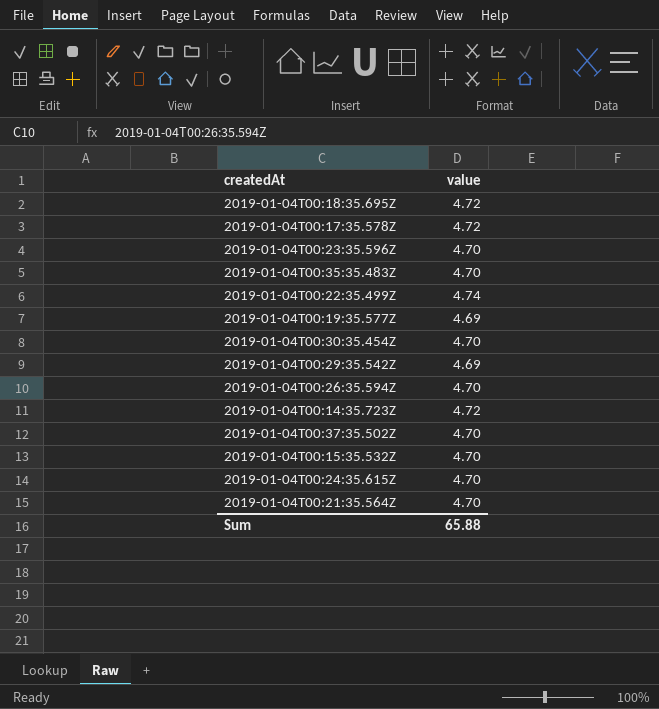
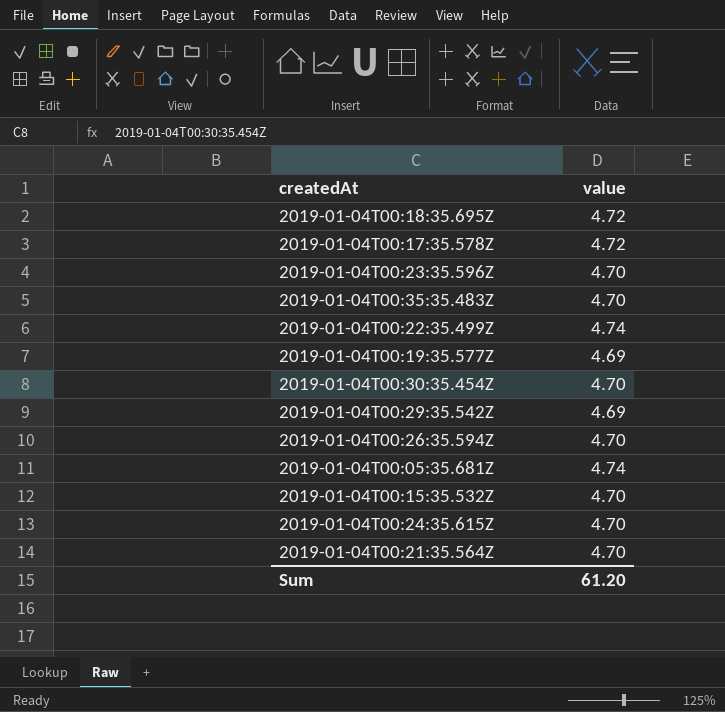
row 2019-01-04T00:14:35.723Z: 4.72 -> none
row 2019-01-04T00:37:35.502Z: 4.70 -> none
row 2019-01-04T00:05:35.681Z: none -> 4.74
Sum | value: 65.88 -> 61.20

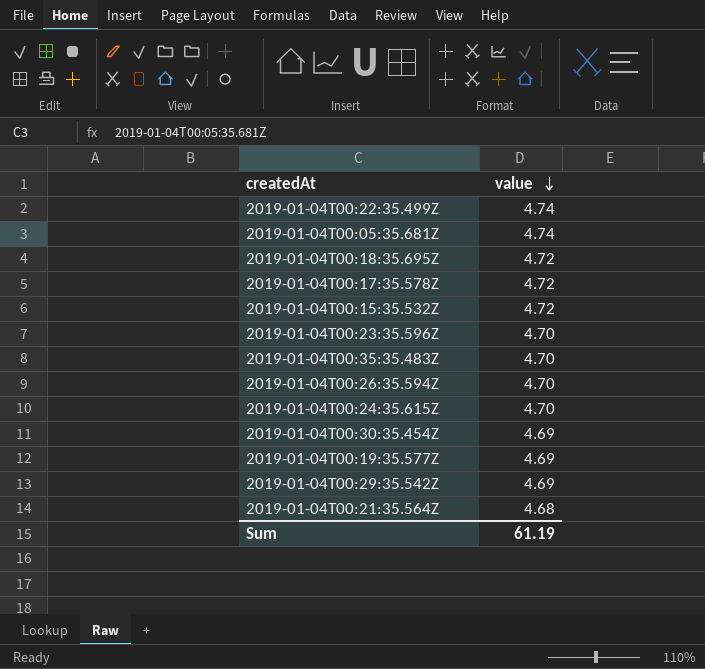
row order: none -> value descending
2019-01-04T00:15:35.532Z | value: 4.70 -> 4.72
2019-01-04T00:30:35.454Z | value: 4.70 -> 4.69
2019-01-04T00:21:35.564Z | value: 4.70 -> 4.68
Sum | value: 61.20 -> 61.19

